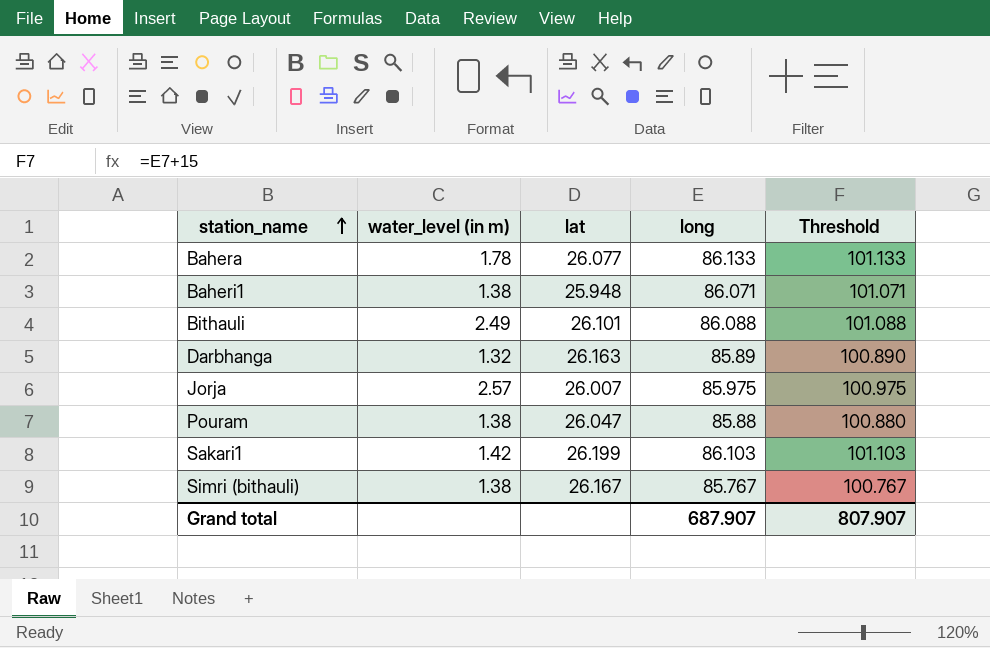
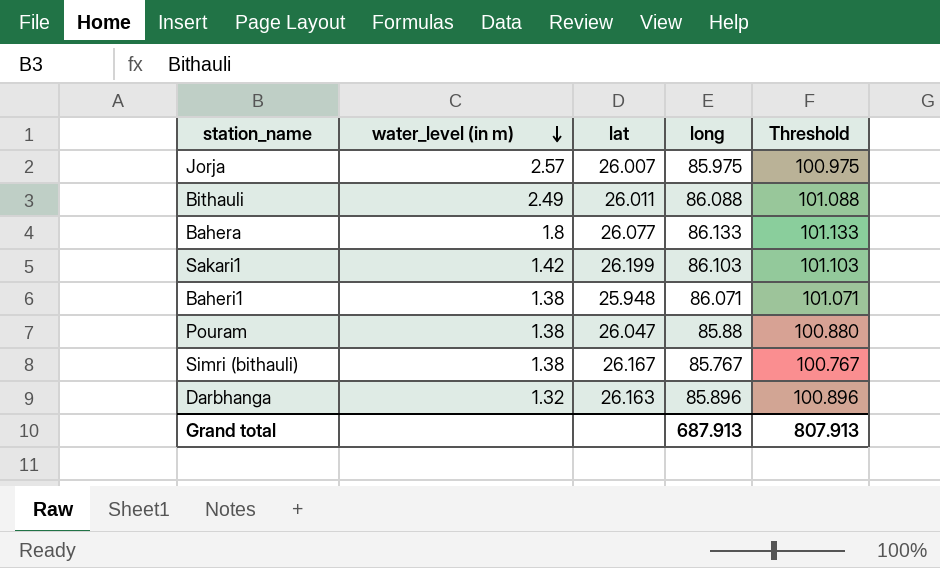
row order: station_name ascending -> water_level (in m) descending
Bithauli | lat: 26.101 -> 26.011
Bahera | water_level (in m): 1.78 -> 1.8
Darbhanga | long: 85.89 -> 85.896
Darbhanga | Threshold: 100.890 -> 100.896
Grand total | long: 687.907 -> 687.913
Grand total | Threshold: 807.907 -> 807.913

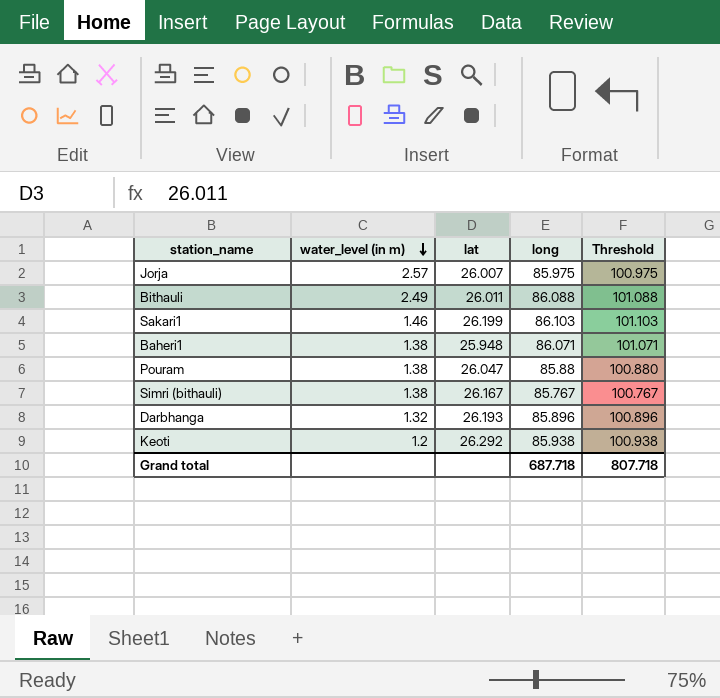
row Bahera: 1.8 | 26.077 | 86.133 | 101.133 -> none
Sakari1 | water_level (in m): 1.42 -> 1.46
Darbhanga | lat: 26.163 -> 26.193
row Keoti: none -> 1.2 | 26.292 | 85.938 | 100.938
Grand total | long: 687.913 -> 687.718
Grand total | Threshold: 807.913 -> 807.718

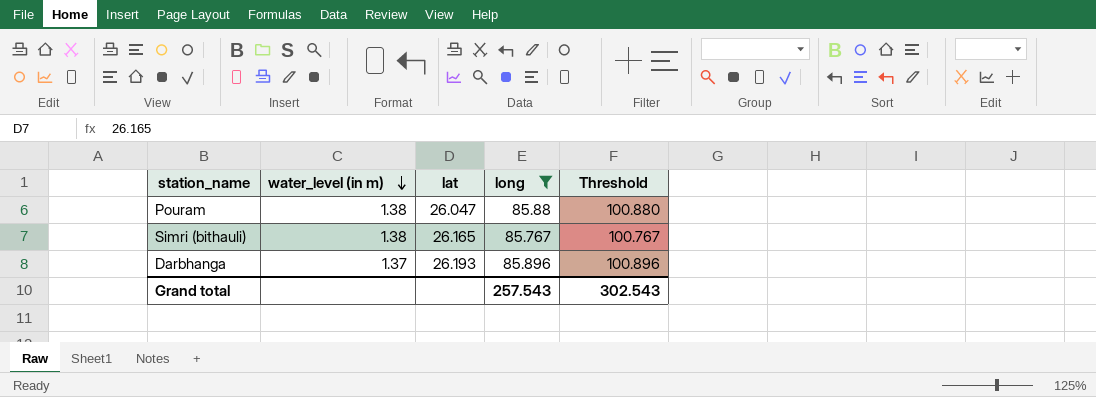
filter: none -> long <= 85.896
Simri (bithauli) | lat: 26.167 -> 26.165
Darbhanga | water_level (in m): 1.32 -> 1.37
Grand total | long: 687.718 -> 257.543
Grand total | Threshold: 807.718 -> 302.543

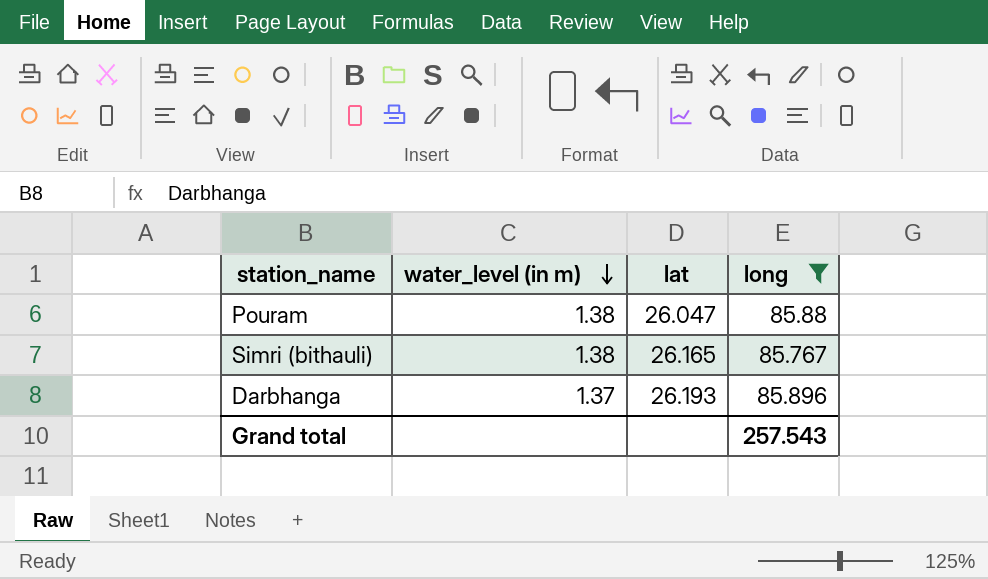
column Threshold | formula: [long] + 15 -> none

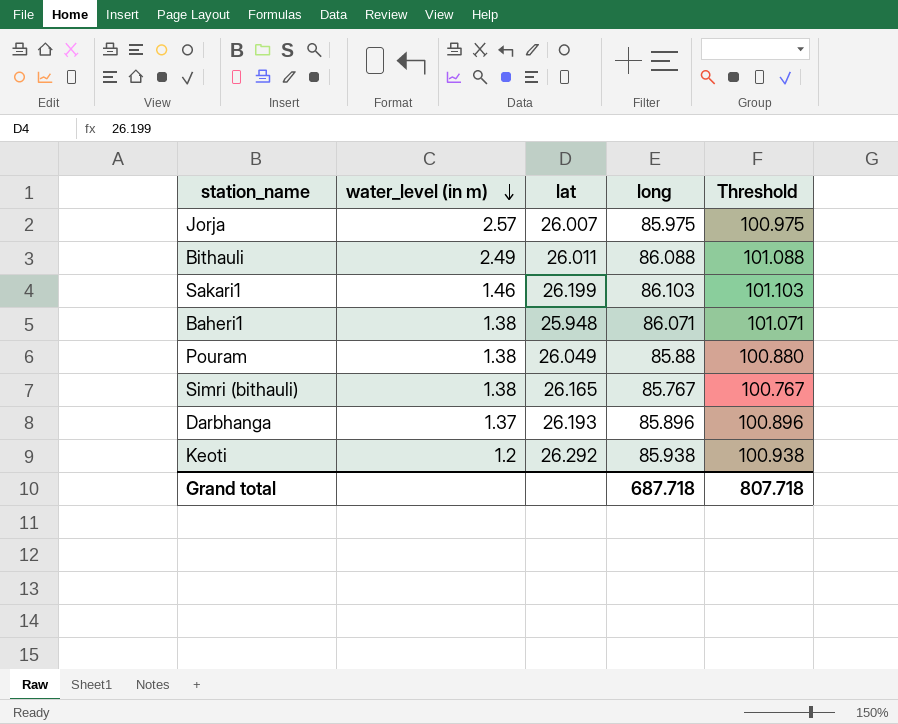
filter: long <= 85.896 -> none
column Threshold | formula: none -> [long] + 15
Pouram | lat: 26.047 -> 26.049
Grand total | long: 257.543 -> 687.718

